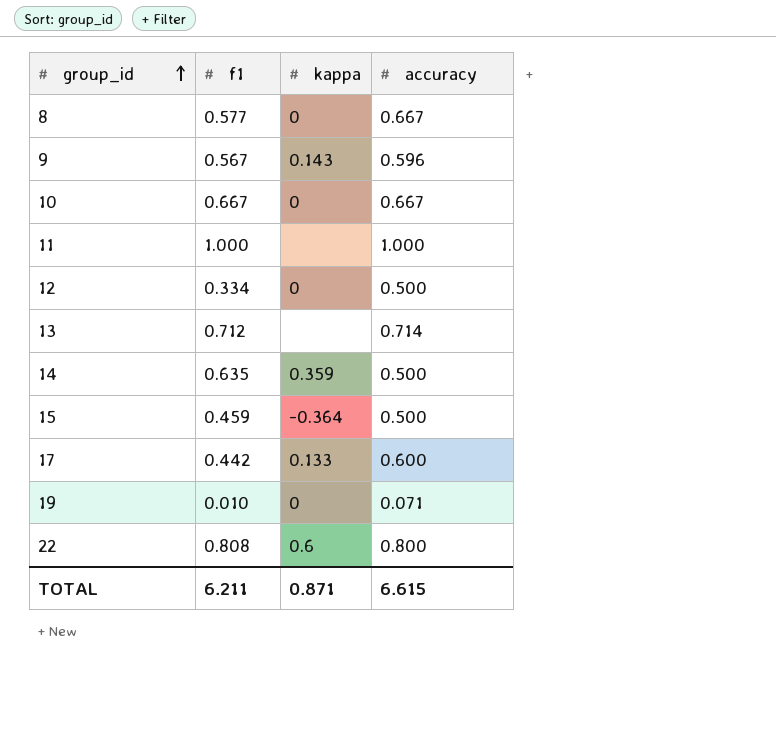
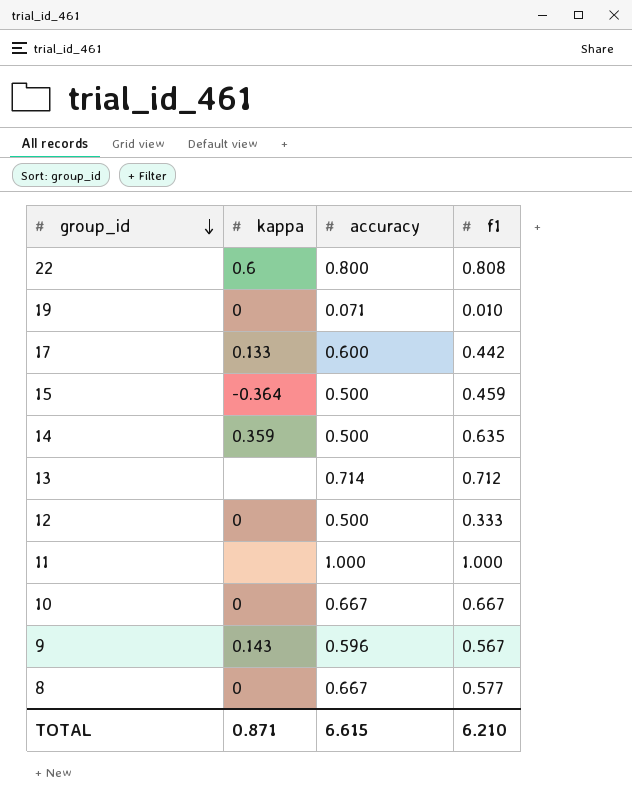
row order: group_id ascending -> group_id descending
column f1 | position: 2 -> 4
12 | f1: 0.334 -> 0.333
TOTAL | f1: 6.211 -> 6.210

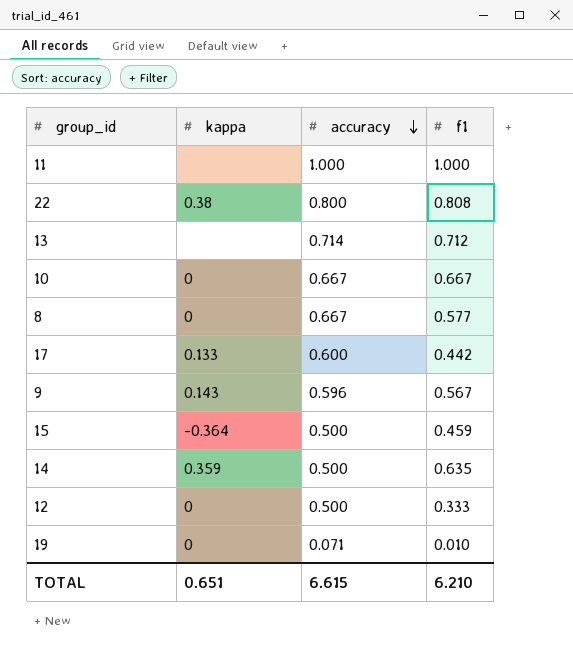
row order: group_id descending -> accuracy descending
22 | kappa: 0.6 -> 0.38
TOTAL | kappa: 0.871 -> 0.651

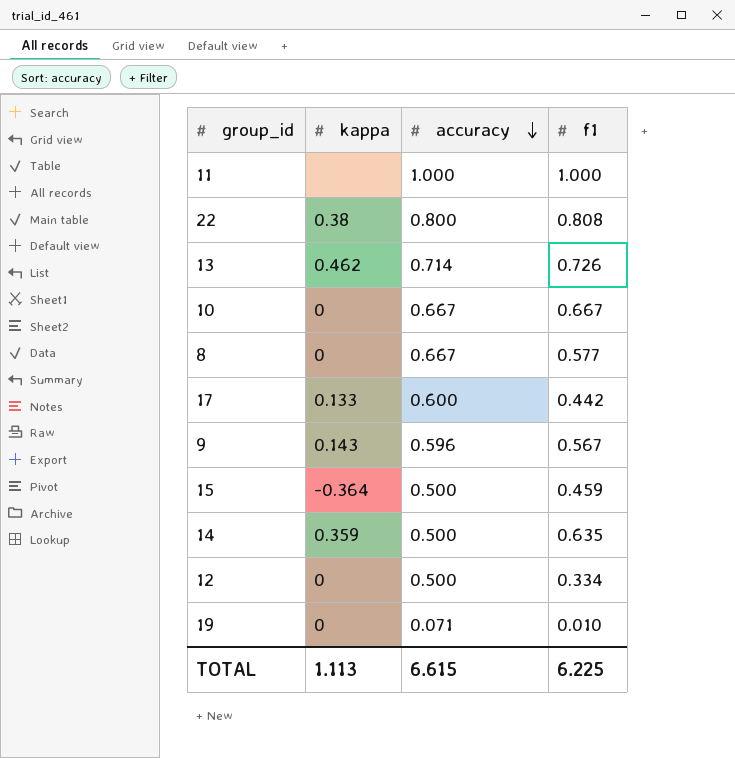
13 | kappa: none -> 0.462
13 | f1: 0.712 -> 0.726
12 | f1: 0.333 -> 0.334
TOTAL | kappa: 0.651 -> 1.113
TOTAL | f1: 6.210 -> 6.225

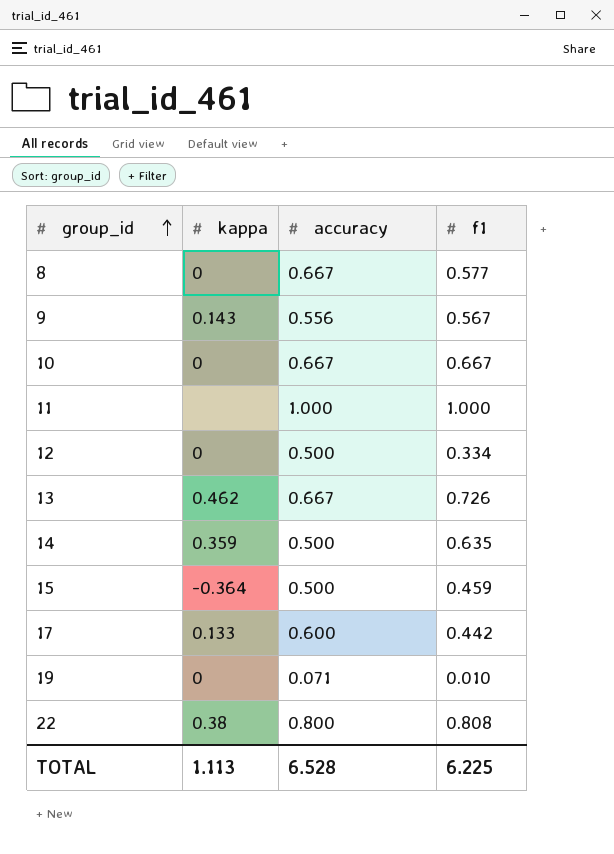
row order: accuracy descending -> group_id ascending
9 | accuracy: 0.596 -> 0.556
13 | accuracy: 0.714 -> 0.667
TOTAL | accuracy: 6.615 -> 6.528

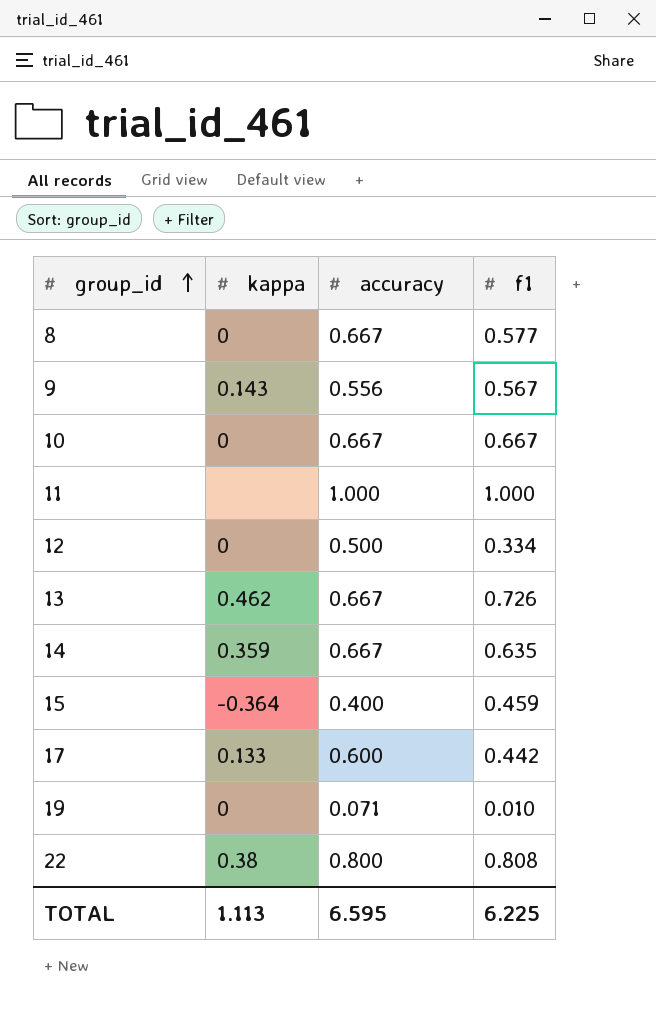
14 | accuracy: 0.500 -> 0.667
15 | accuracy: 0.500 -> 0.400
TOTAL | accuracy: 6.528 -> 6.595

